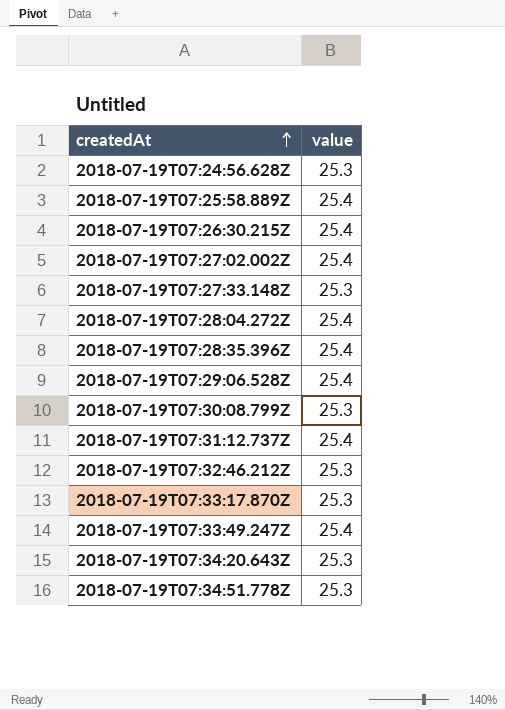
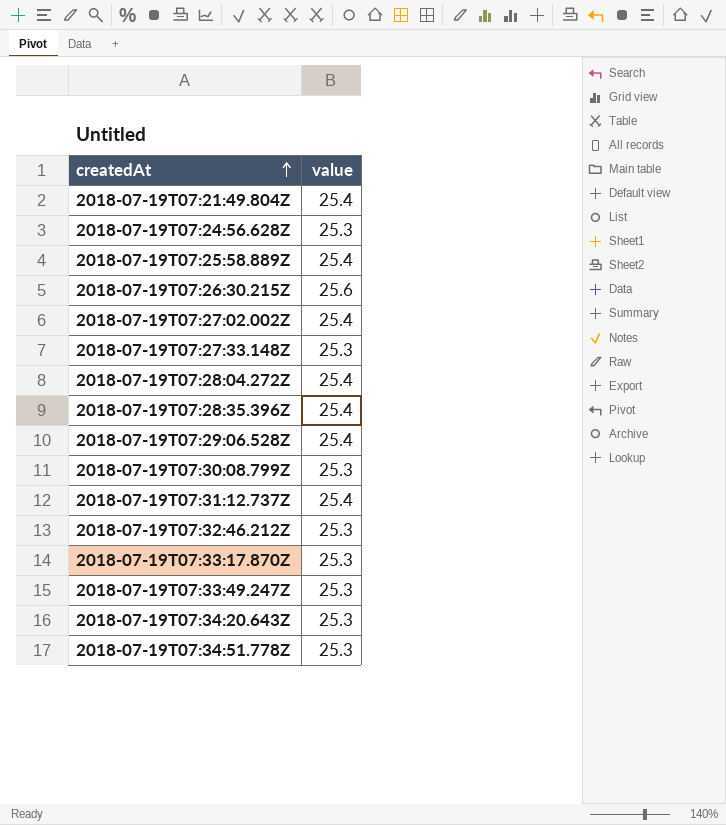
row 2018-07-19T07:21:49.804Z: none -> 25.4
2018-07-19T07:26:30.215Z | value: 25.4 -> 25.6
2018-07-19T07:33:49.247Z | value: 25.4 -> 25.3

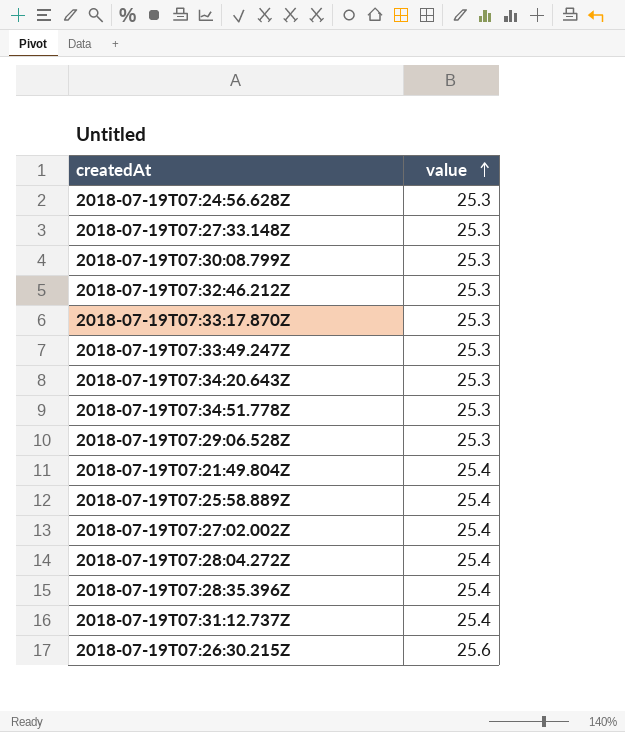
row order: createdAt ascending -> value ascending
2018-07-19T07:29:06.528Z | value: 25.4 -> 25.3

